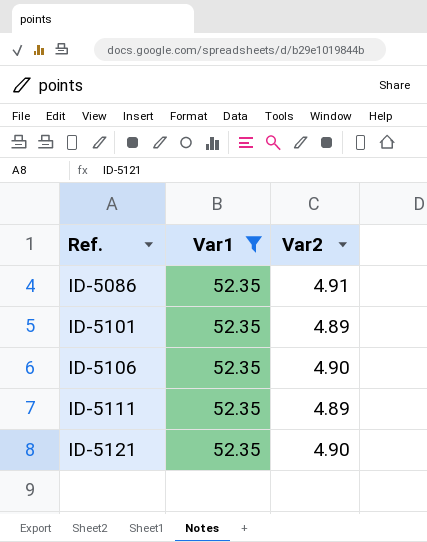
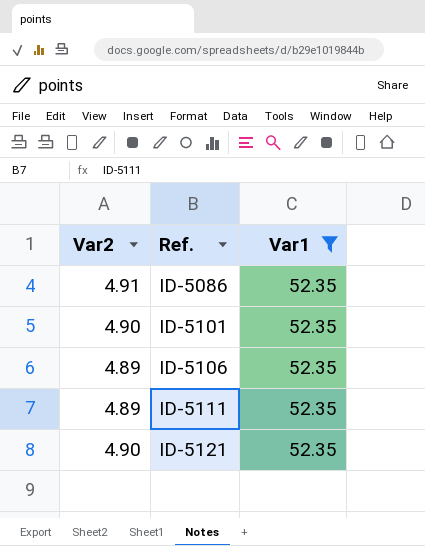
column Var2 | position: 3 -> 1
ID-5101 | Var2: 4.89 -> 4.90
ID-5106 | Var2: 4.90 -> 4.89

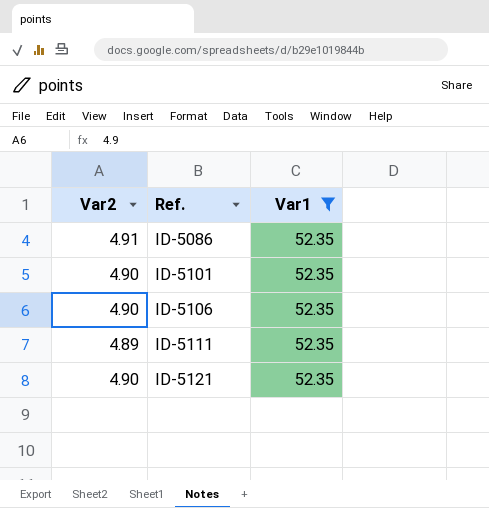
ID-5106 | Var2: 4.89 -> 4.90

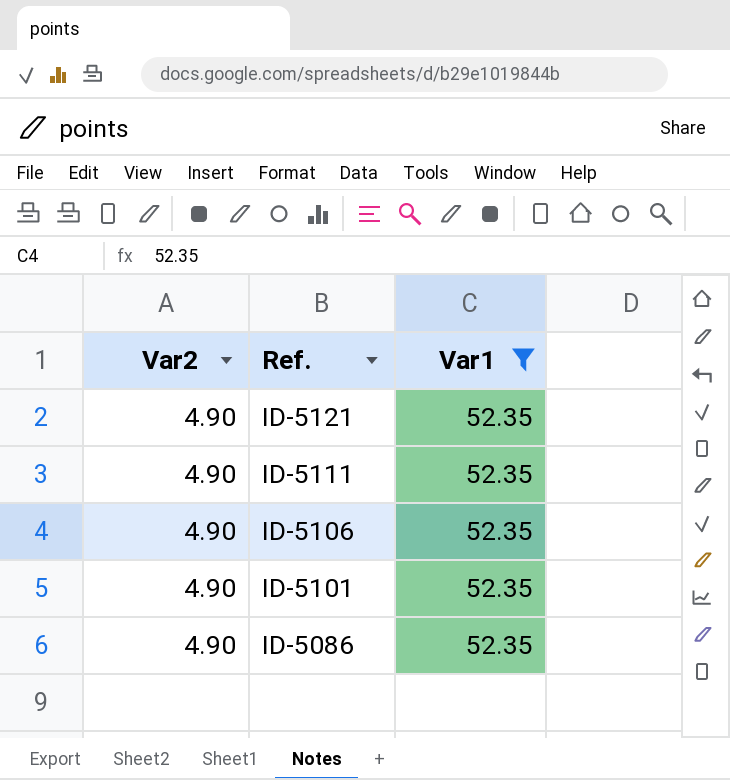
row order: Ref. ascending -> Ref. descending
ID-5111 | Var2: 4.89 -> 4.90
ID-5086 | Var2: 4.91 -> 4.90

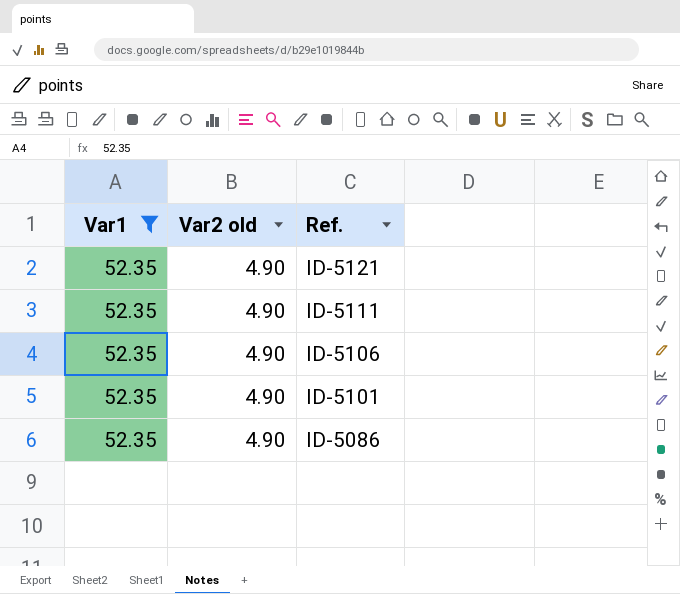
column Var1 | position: 3 -> 1
column name: Var2 -> Var2 old

